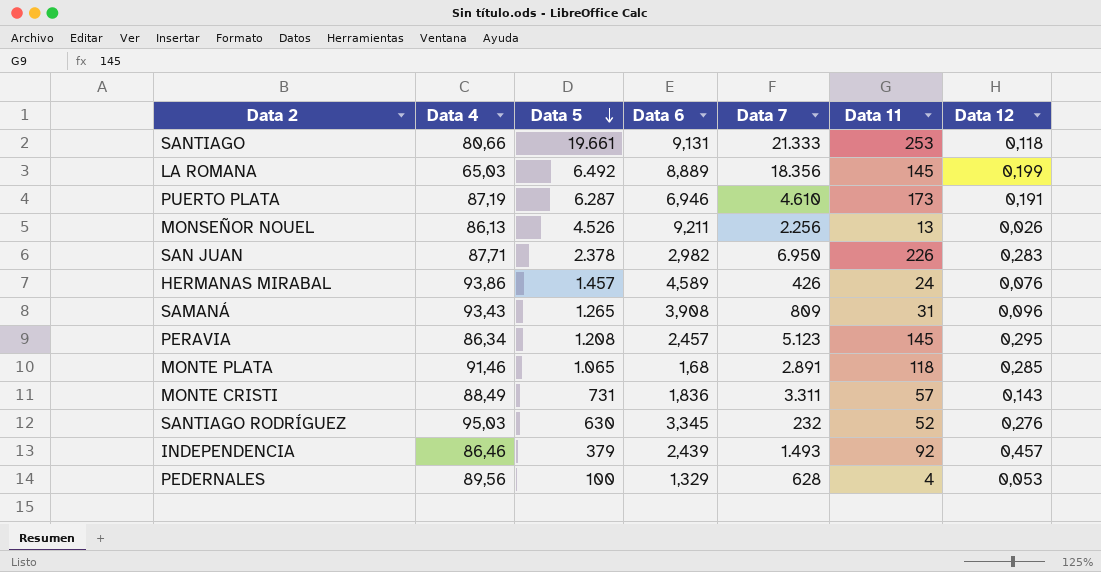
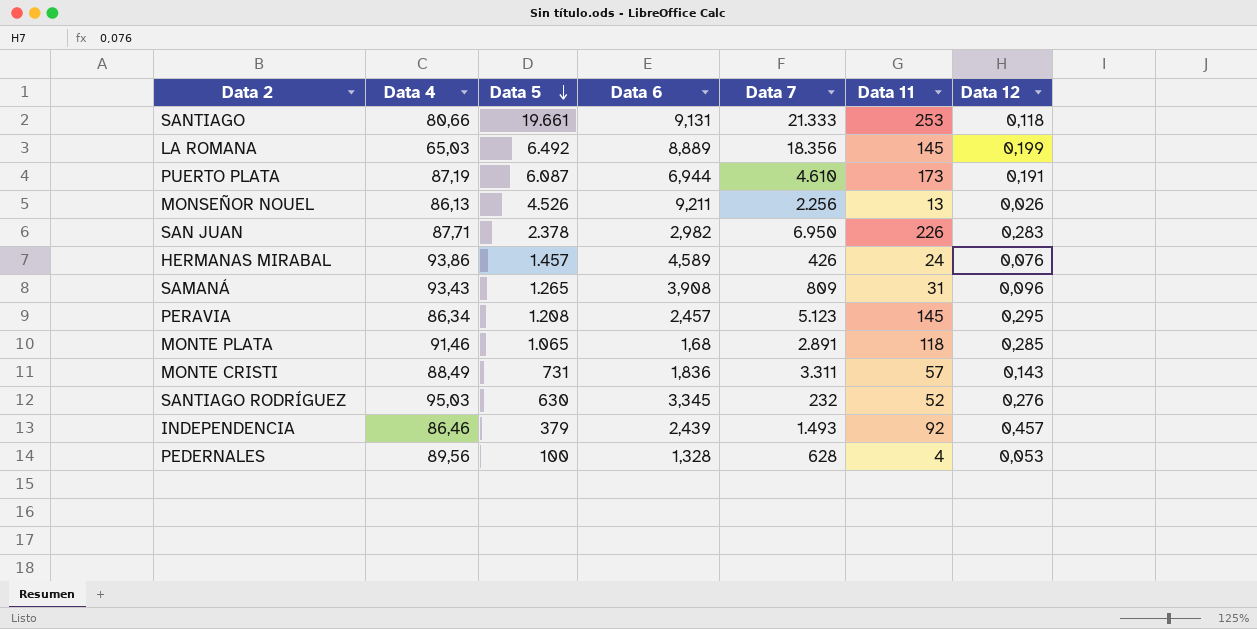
PUERTO PLATA | Data 5: 6.287 -> 6.087
PUERTO PLATA | Data 6: 6,946 -> 6,944
PEDERNALES | Data 6: 1,329 -> 1,328

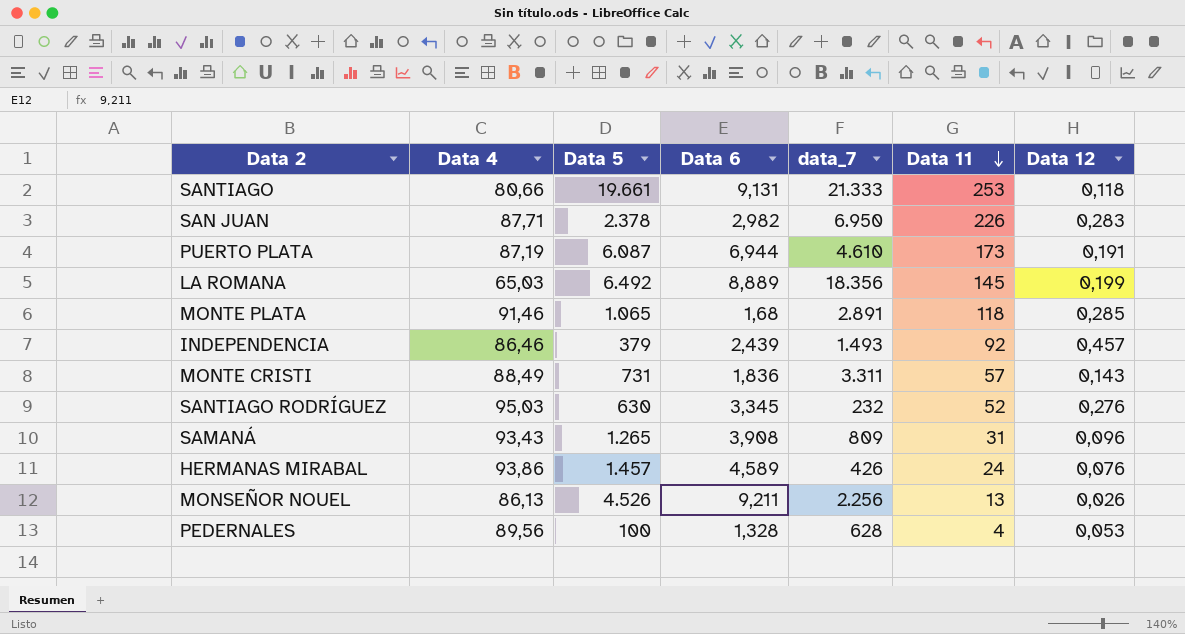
row order: Data 5 descending -> Data 11 descending
column name: Data 7 -> data_7
row PERAVIA: 86,34 | 1.208 | 2,457 | 5.123 | 145 | 0,295 -> none

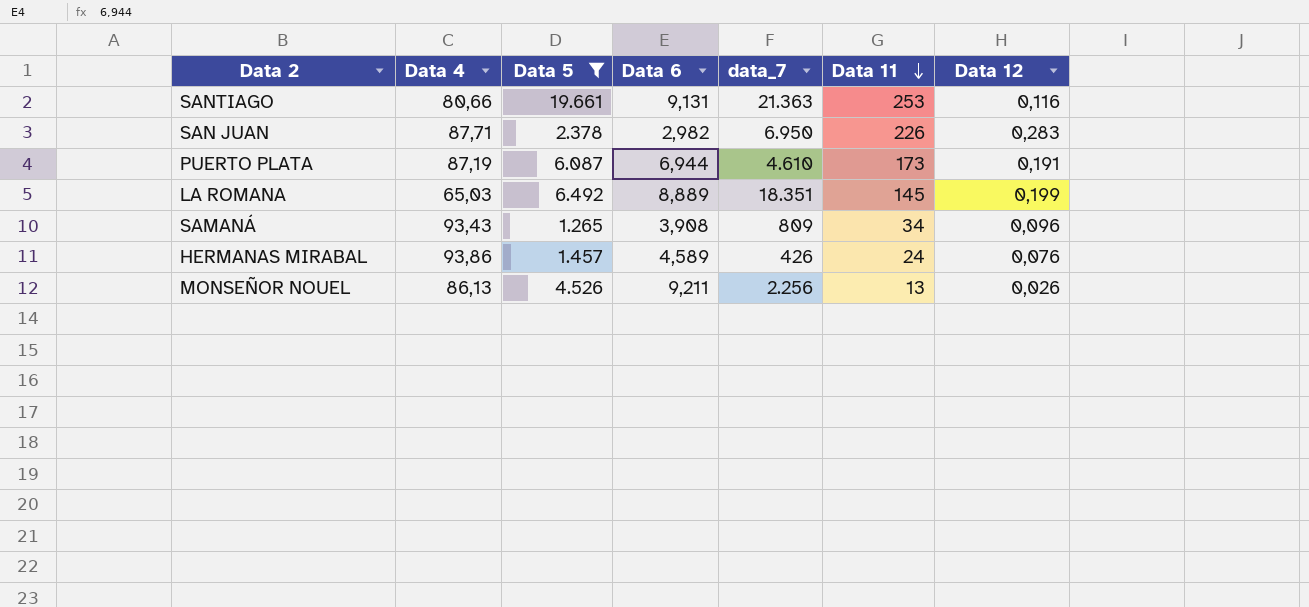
filter: none -> Data 5 >= 1.265
SANTIAGO | data_7: 21.333 -> 21.363
SANTIAGO | Data 12: 0,118 -> 0,116
LA ROMANA | data_7: 18.356 -> 18.351
SAMANÁ | Data 11: 31 -> 34

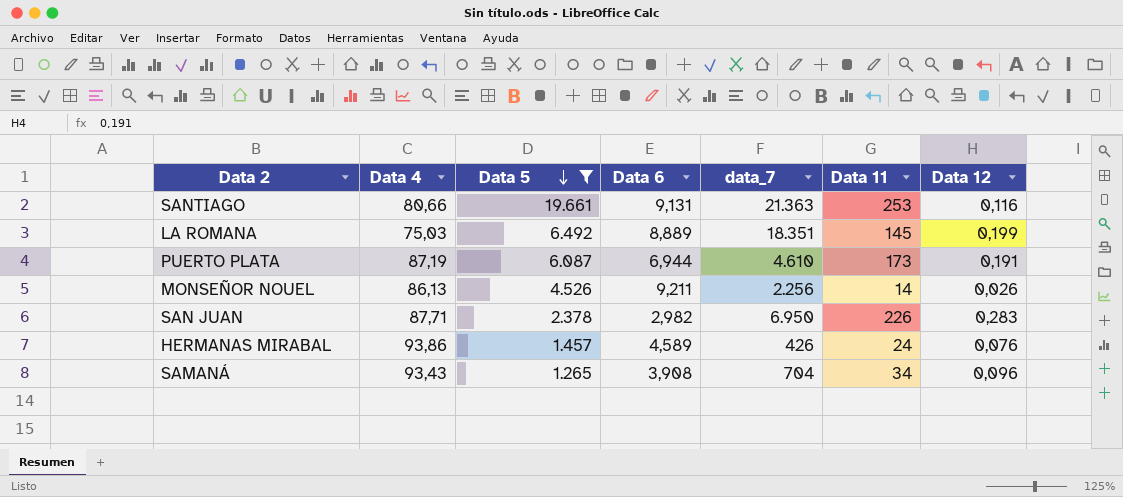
row order: Data 11 descending -> Data 5 descending
LA ROMANA | Data 4: 65,03 -> 75,03
MONSEÑOR NOUEL | Data 11: 13 -> 14
SAMANÁ | data_7: 809 -> 704

